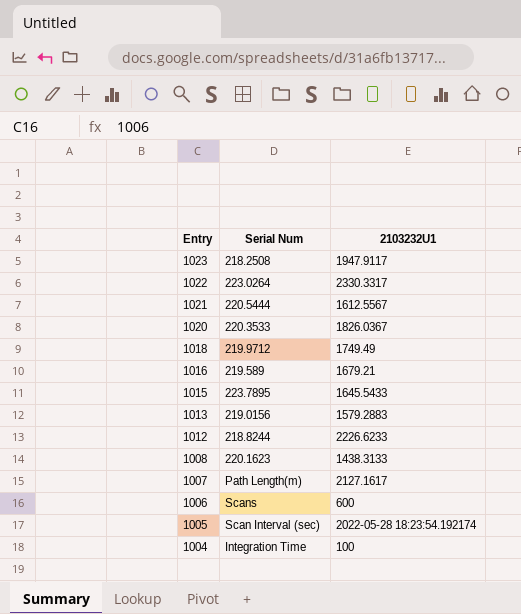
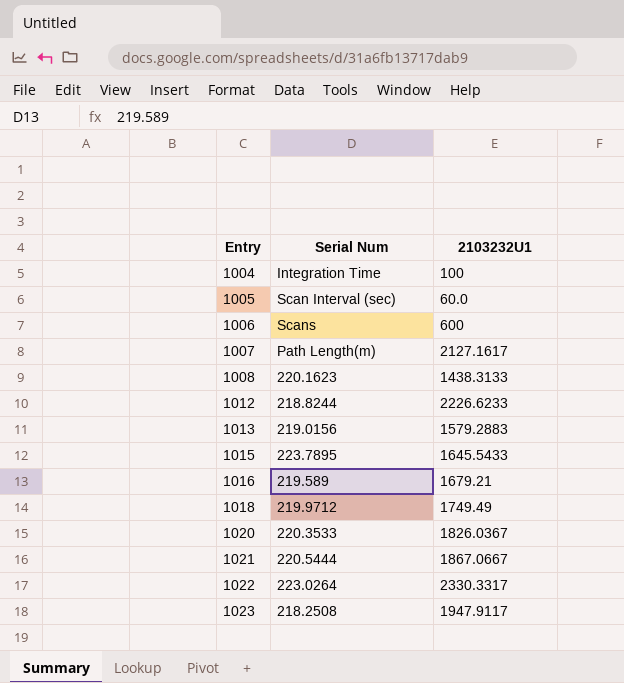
row order: Entry descending -> Entry ascending
1005 | 2103232U1: 2022-05-28 18:23:54.192174 -> 60.0
1021 | 2103232U1: 1612.5567 -> 1867.0667

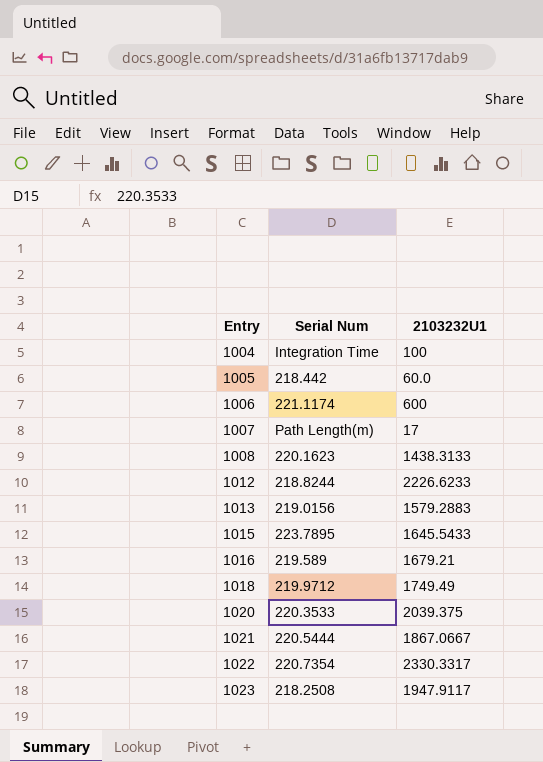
1005 | Serial Num: Scan Interval (sec) -> 218.442
1006 | Serial Num: Scans -> 221.1174
1007 | 2103232U1: 2127.1617 -> 17
1020 | 2103232U1: 1826.0367 -> 2039.375
1022 | Serial Num: 223.0264 -> 220.7354

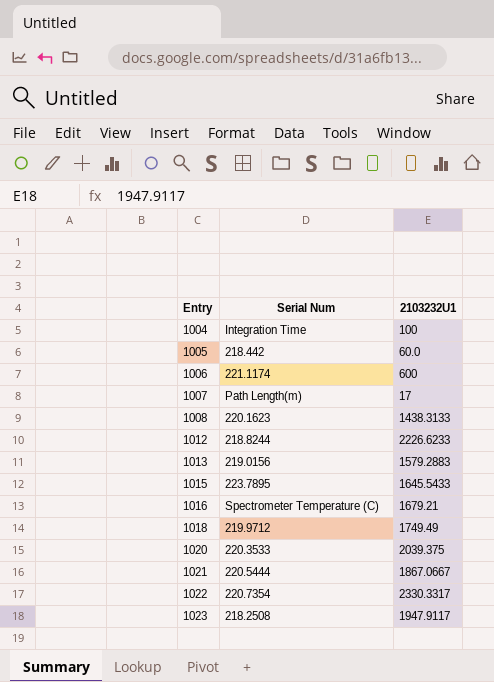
1016 | Serial Num: 219.589 -> Spectrometer Temperature (C)

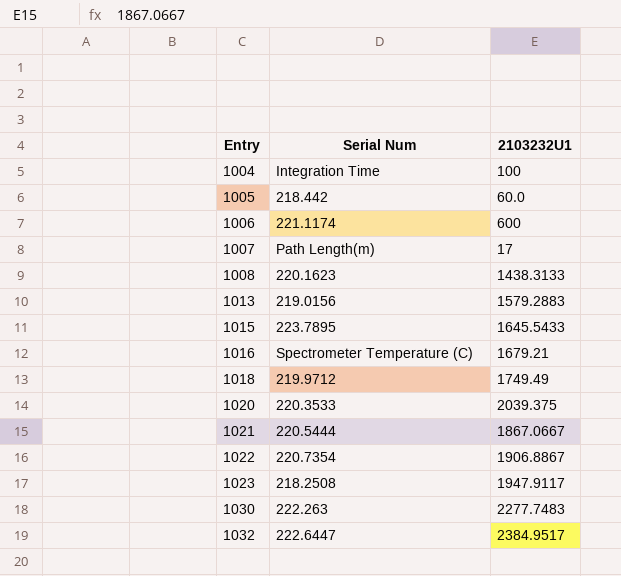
row 1012: 218.8244 | 2226.6233 -> none
1022 | 2103232U1: 2330.3317 -> 1906.8867
row 1030: none -> 222.263 | 2277.7483
row 1032: none -> 222.6447 | 2384.9517

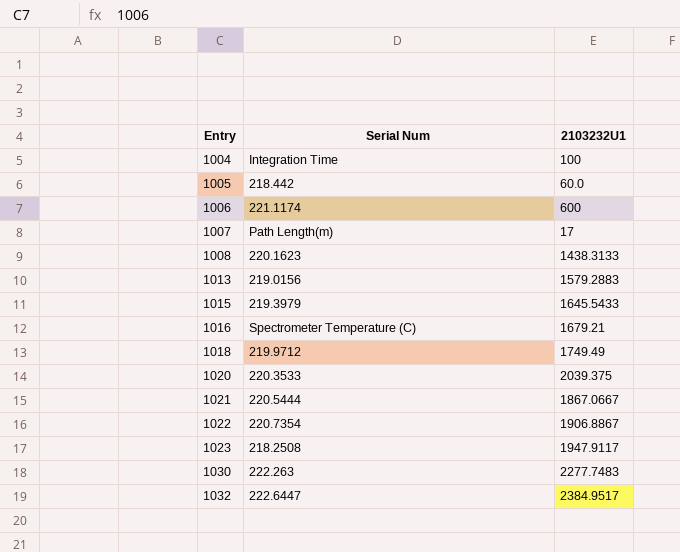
1015 | Serial Num: 223.7895 -> 219.3979

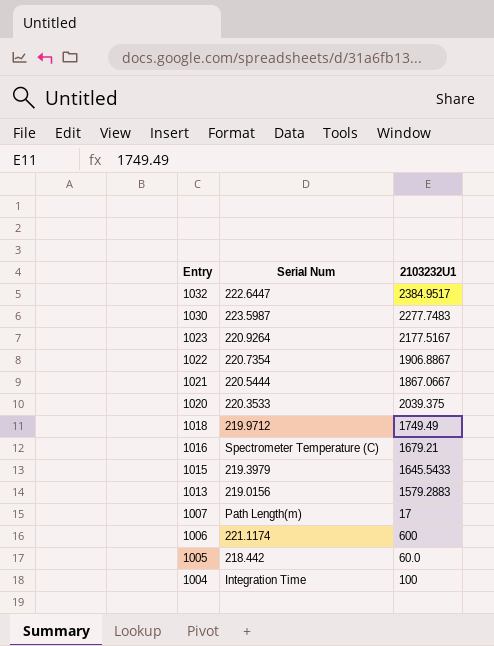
row order: Entry ascending -> Entry descending
row 1008: 220.1623 | 1438.3133 -> none
1030 | Serial Num: 222.263 -> 223.5987
1023 | Serial Num: 218.2508 -> 220.9264
1023 | 2103232U1: 1947.9117 -> 2177.5167

